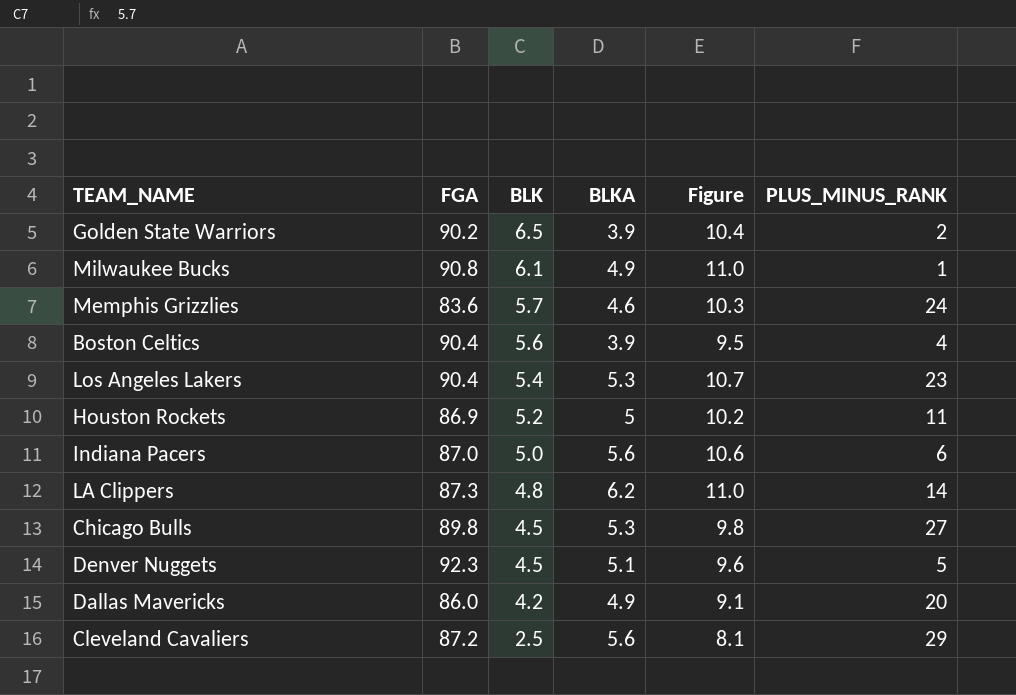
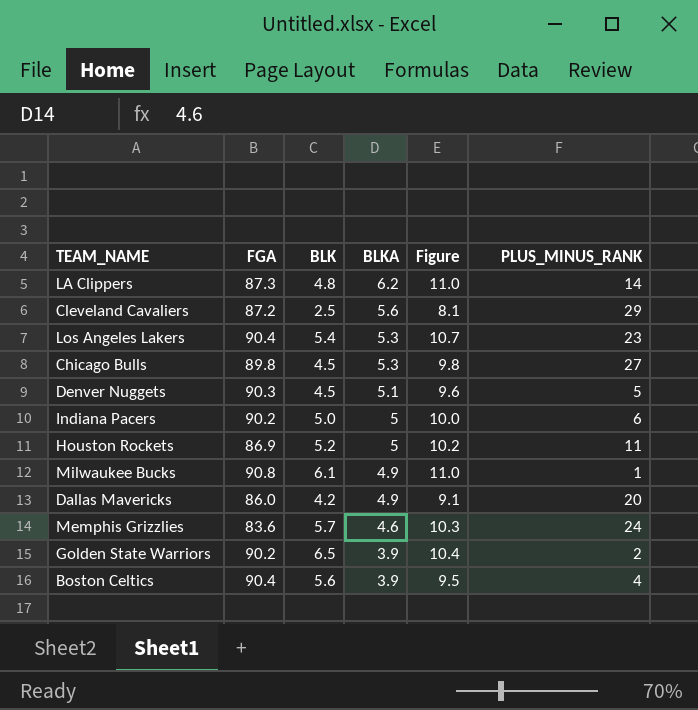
row order: BLK descending -> BLKA descending
Denver Nuggets | FGA: 92.3 -> 90.3
Indiana Pacers | FGA: 87.0 -> 90.2
Indiana Pacers | BLKA: 5.6 -> 5
Indiana Pacers | Figure: 10.6 -> 10.0

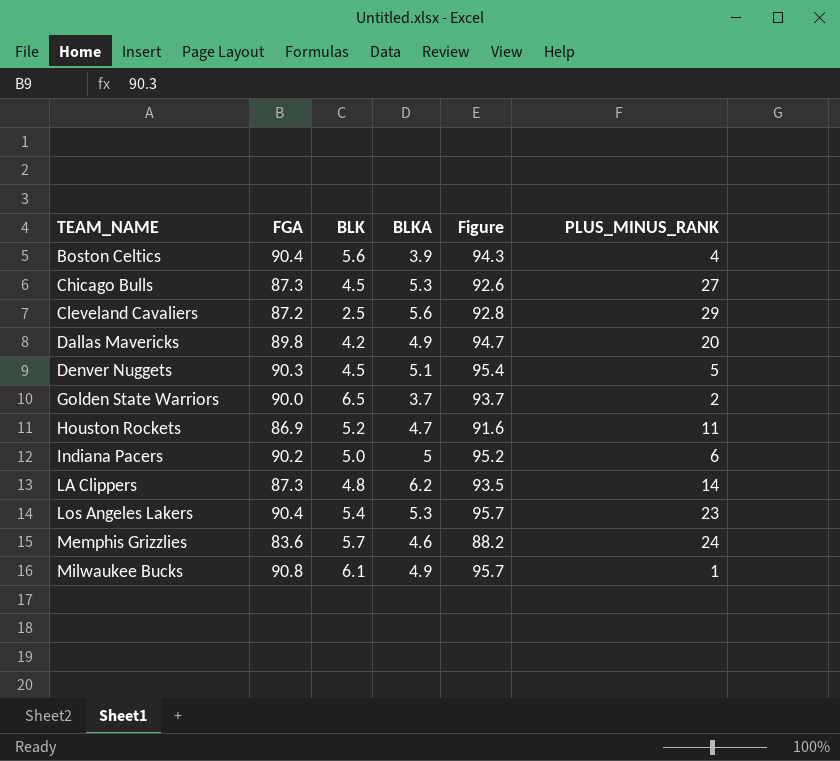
row order: BLKA descending -> TEAM_NAME ascending
column Figure | formula: [BLK] + [BLKA] -> [FGA] + [BLKA]
Chicago Bulls | FGA: 89.8 -> 87.3
Dallas Mavericks | FGA: 86.0 -> 89.8
Golden State Warriors | FGA: 90.2 -> 90.0
Golden State Warriors | BLKA: 3.9 -> 3.7
Houston Rockets | BLKA: 5 -> 4.7

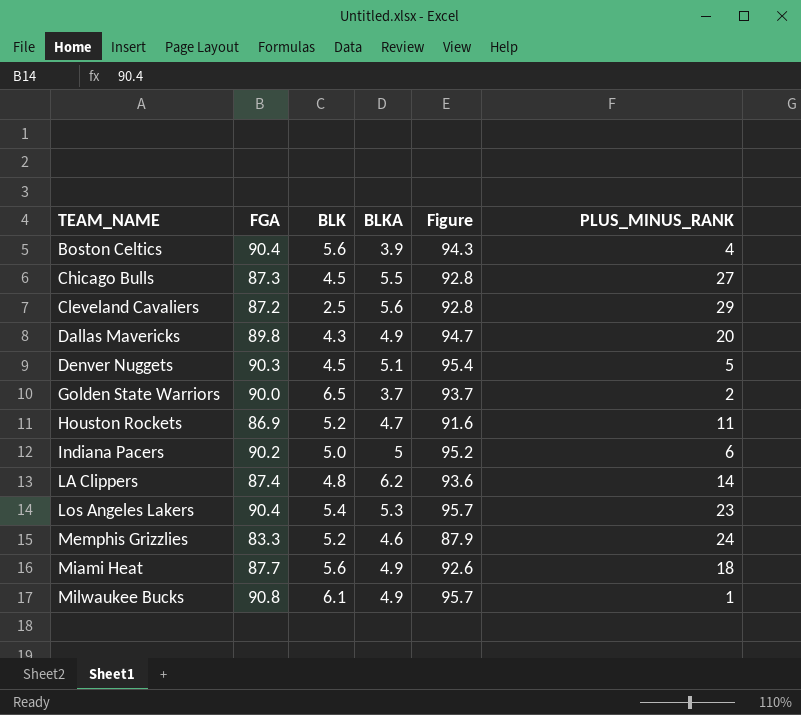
Chicago Bulls | BLKA: 5.3 -> 5.5
Chicago Bulls | Figure: 92.6 -> 92.8
Dallas Mavericks | BLK: 4.2 -> 4.3
LA Clippers | FGA: 87.3 -> 87.4
LA Clippers | Figure: 93.5 -> 93.6
Memphis Grizzlies | FGA: 83.6 -> 83.3
Memphis Grizzlies | BLK: 5.7 -> 5.2
Memphis Grizzlies | Figure: 88.2 -> 87.9
row Miami Heat: none -> 87.7 | 5.6 | 4.9 | 92.6 | 18

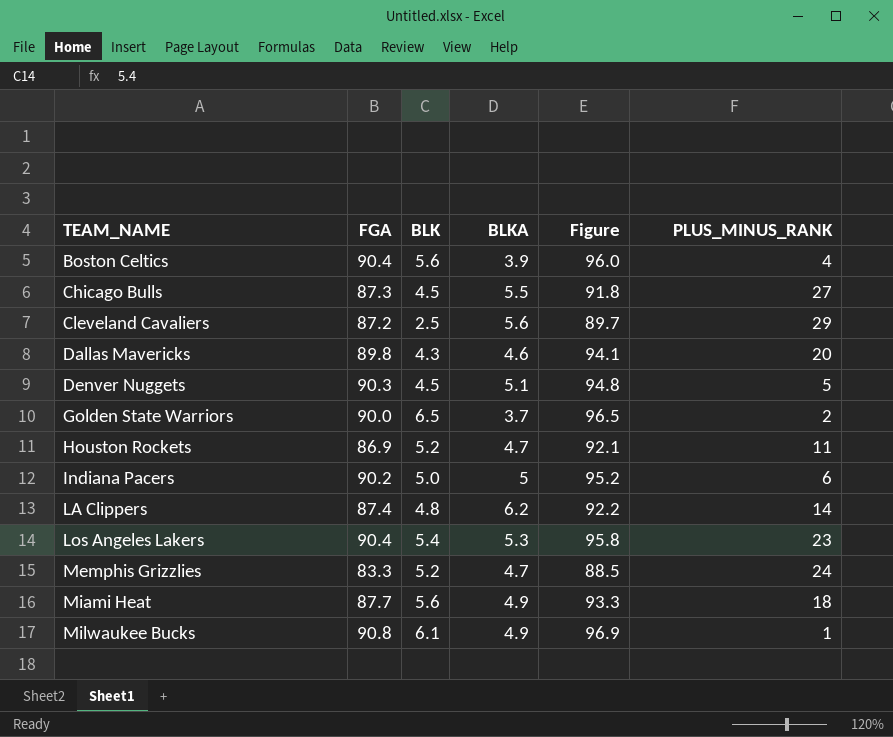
column Figure | formula: [FGA] + [BLKA] -> [FGA] + [BLK]
Dallas Mavericks | BLKA: 4.9 -> 4.6
Memphis Grizzlies | BLKA: 4.6 -> 4.7

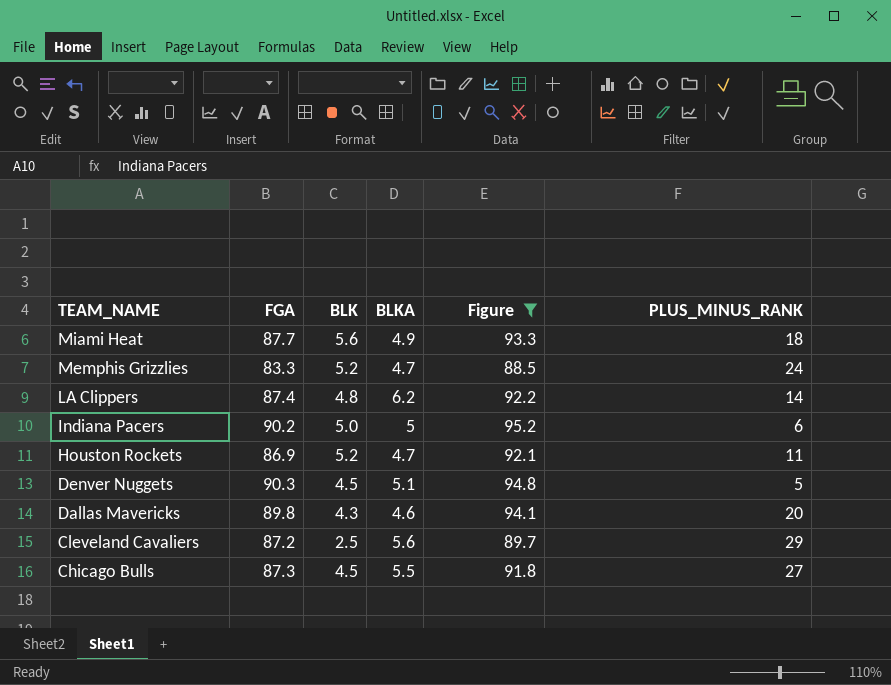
filter: none -> Figure <= 95.2
row order: TEAM_NAME ascending -> TEAM_NAME descending

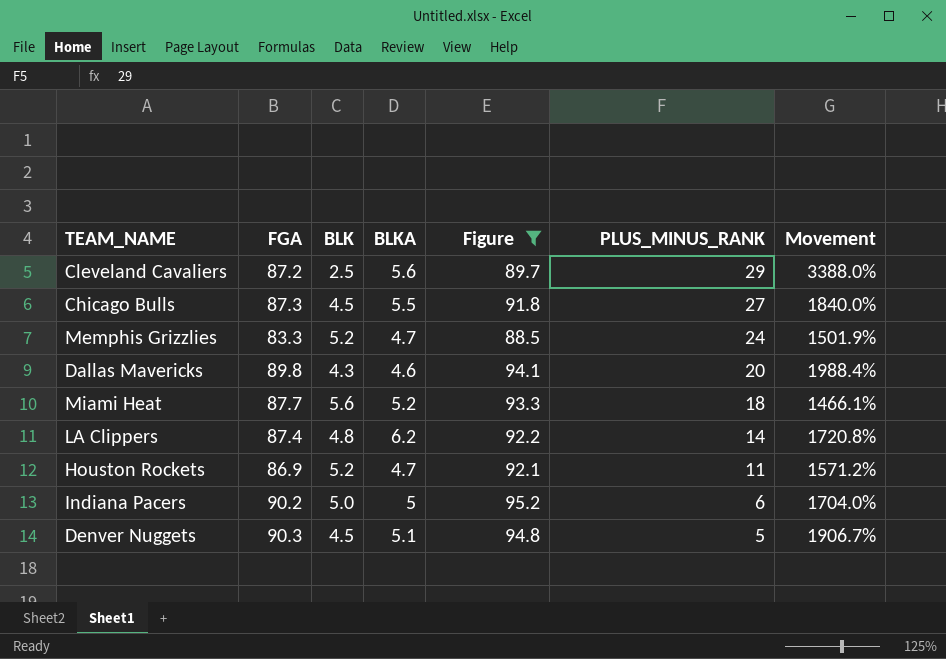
row order: TEAM_NAME descending -> PLUS_MINUS_RANK descending
column Movement | formula: none -> ([FGA] - [BLK]) / [BLK]
Miami Heat | BLKA: 4.9 -> 5.2

